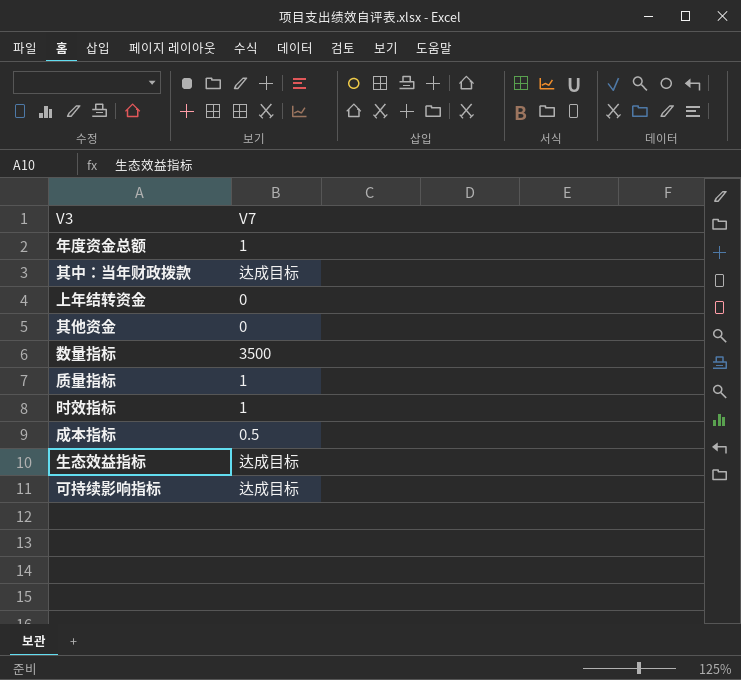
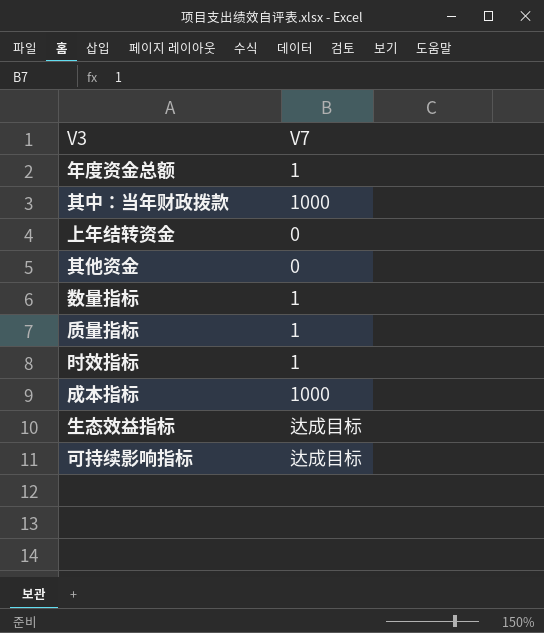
其中：当年财政拨款 | V7: 达成目标 -> 1000
数量指标 | V7: 3500 -> 1
成本指标 | V7: 0.5 -> 1000

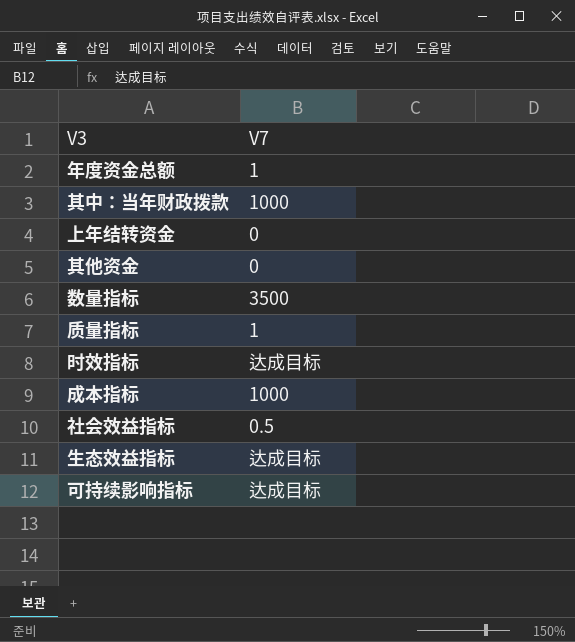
数量指标 | V7: 1 -> 3500
时效指标 | V7: 1 -> 达成目标
row 社会效益指标: none -> 0.5

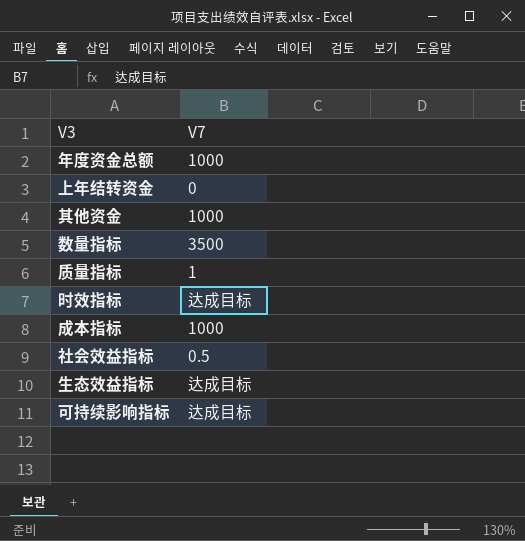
row 其中：当年财政拨款: 1000 -> none
年度资金总额 | V7: 1 -> 1000
其他资金 | V7: 0 -> 1000

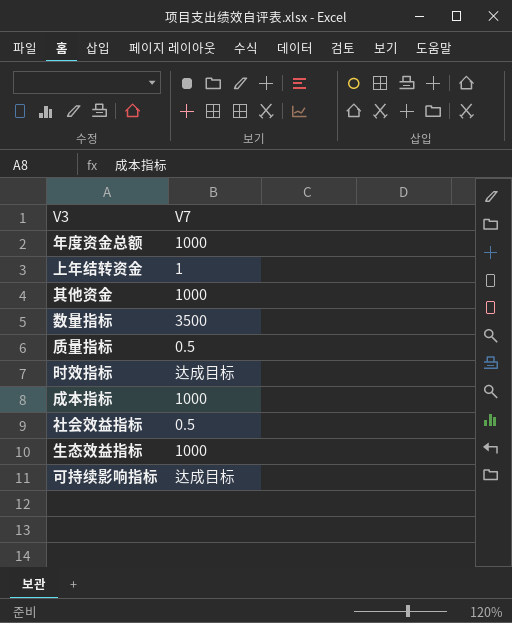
上年结转资金 | V7: 0 -> 1
质量指标 | V7: 1 -> 0.5
生态效益指标 | V7: 达成目标 -> 1000

